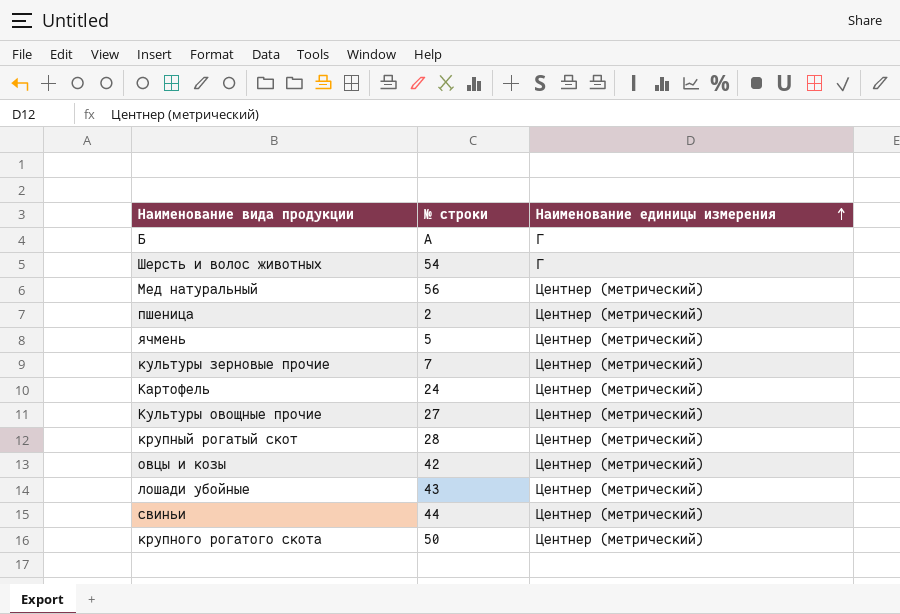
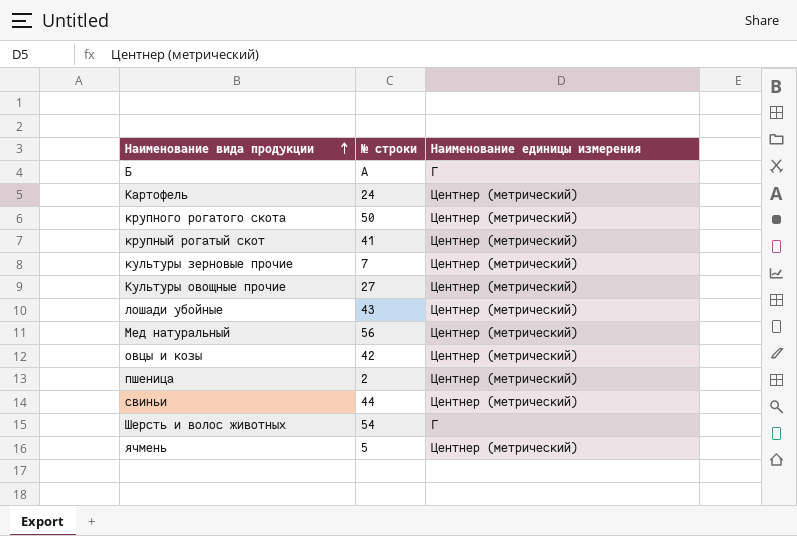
row order: Наименование единицы измерения ascending -> Наименование вида продукции ascending
крупный рогатый скот | № строки: 28 -> 41

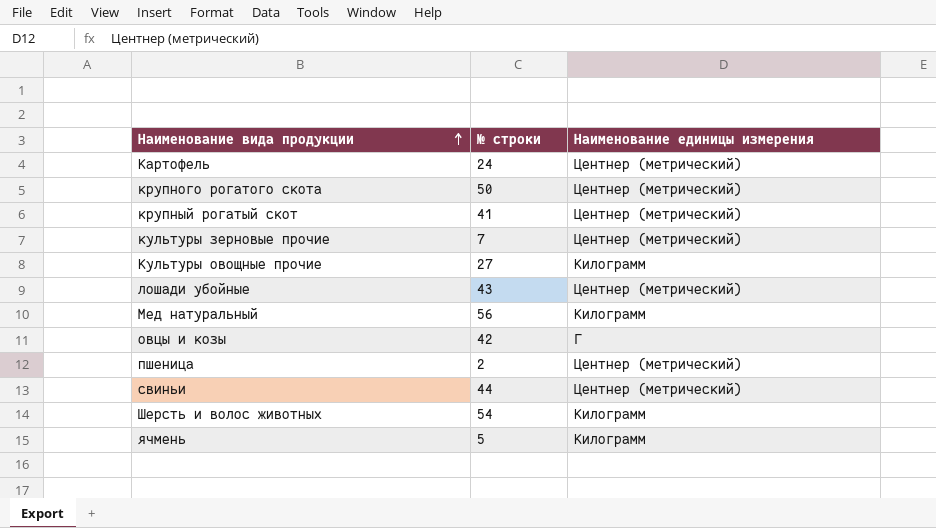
row Б: А | Г -> none
Культуры овощные прочие | Наименование единицы измерения: Центнер (метрический) -> Килограмм
Мед натуральный | Наименование единицы измерения: Центнер (метрический) -> Килограмм
овцы и козы | Наименование единицы измерения: Центнер (метрический) -> Г
Шерсть и волос животных | Наименование единицы измерения: Г -> Килограмм
ячмень | Наименование единицы измерения: Центнер (метрический) -> Килограмм

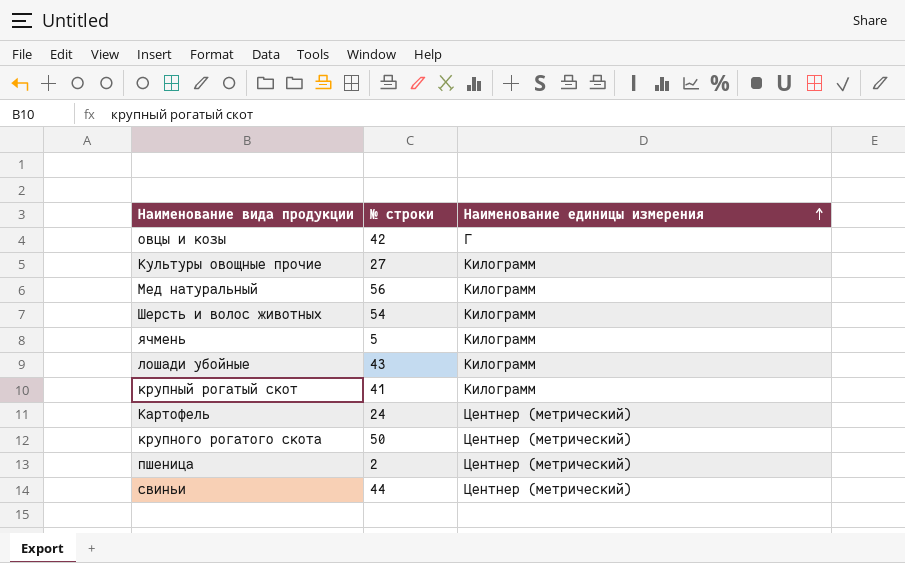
row order: Наименование вида продукции ascending -> Наименование единицы измерения ascending
row культуры зерновые прочие: 7 | Центнер (метрический) -> none
лошади убойные | Наименование единицы измерения: Центнер (метрический) -> Килограмм
крупный рогатый скот | Наименование единицы измерения: Центнер (метрический) -> Килограмм

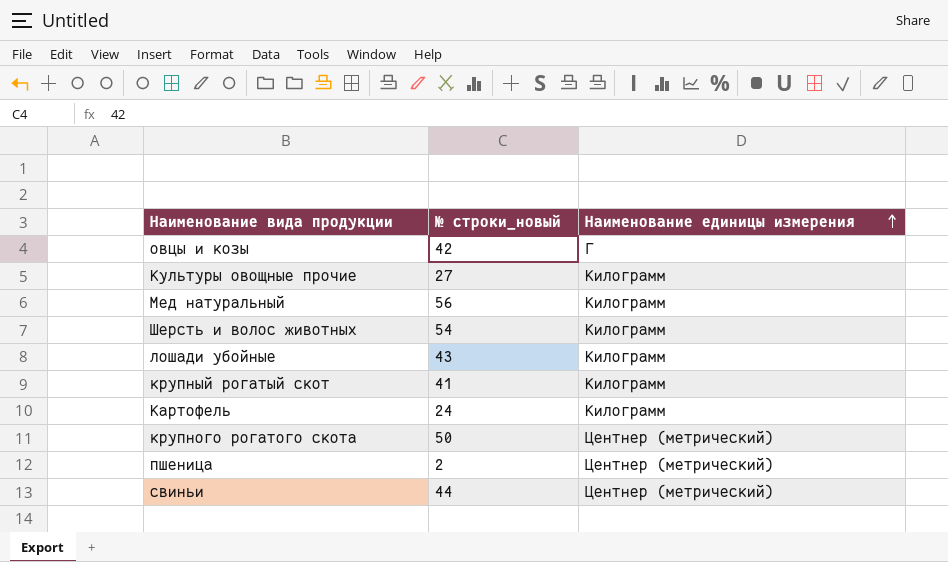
column name: № строки -> № строки_новый
row ячмень: 5 | Килограмм -> none
Картофель | Наименование единицы измерения: Центнер (метрический) -> Килограмм

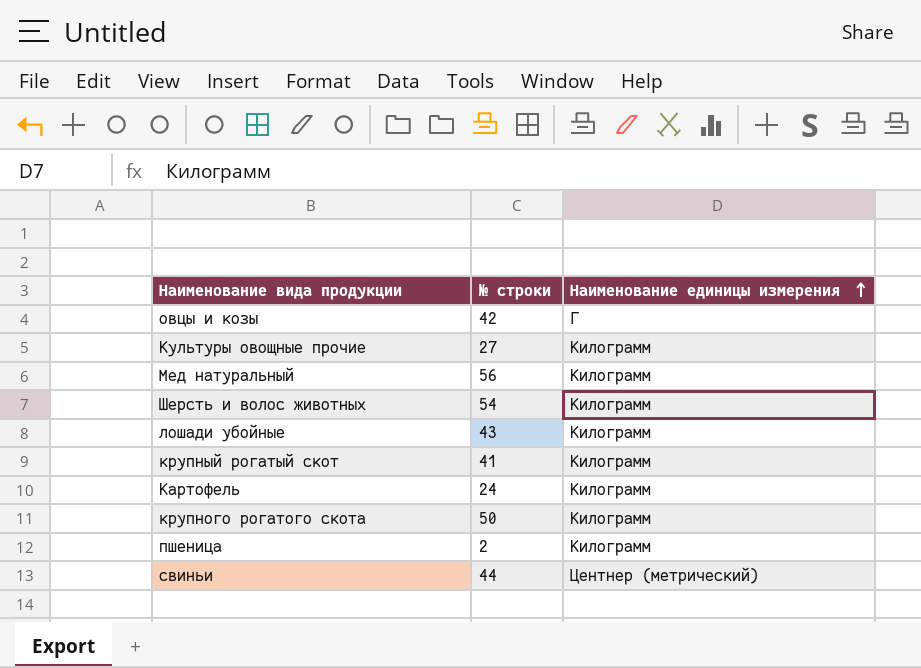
column name: № строки_новый -> № строки
крупного рогатого скота | Наименование единицы измерения: Центнер (метрический) -> Килограмм
пшеница | Наименование единицы измерения: Центнер (метрический) -> Килограмм

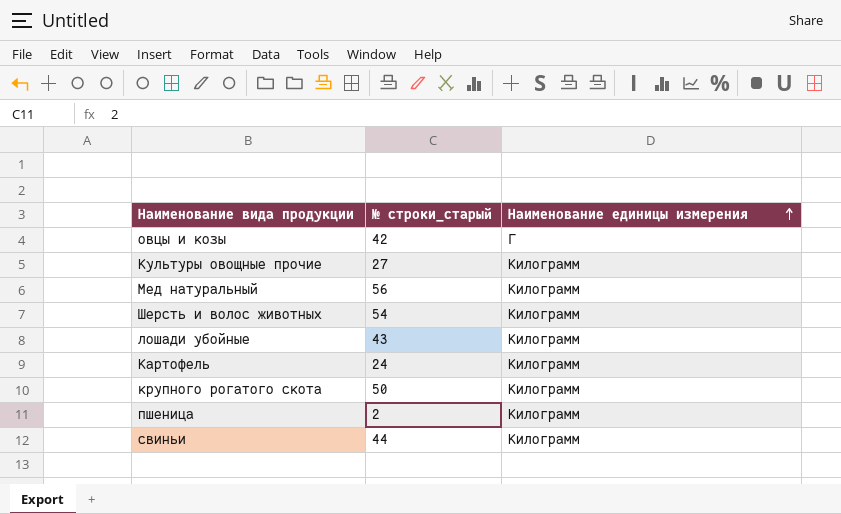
column name: № строки -> № строки_старый
row крупный рогатый скот: 41 | Килограмм -> none
свиньи | Наименование единицы измерения: Центнер (метрический) -> Килограмм

